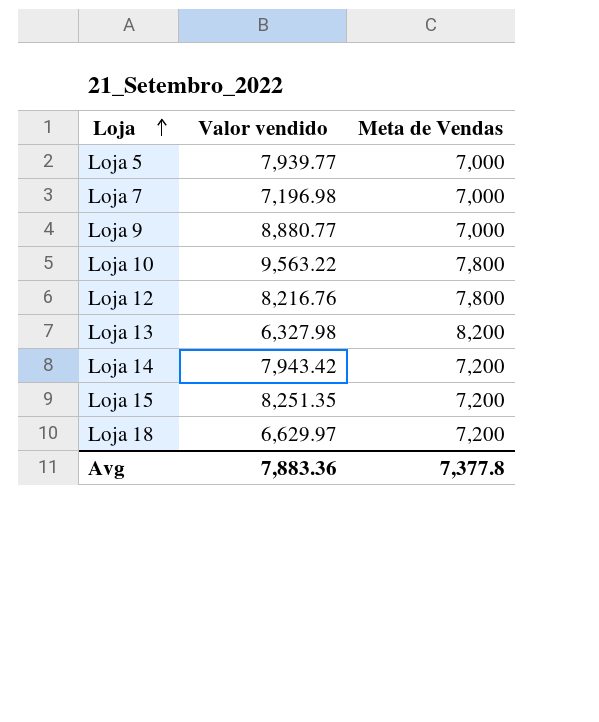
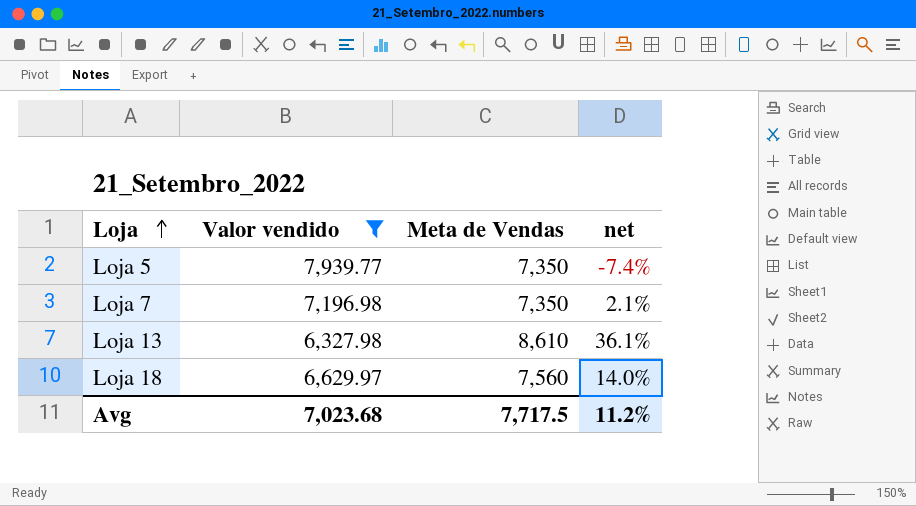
filter: none -> Valor vendido <= 7,939.77
column net | formula: none -> ([Meta de Vendas] - [Valor vendido]) / [Valor vendido]
Loja 5 | Meta de Vendas: 7,000 -> 7,350
Loja 7 | Meta de Vendas: 7,000 -> 7,350
Loja 13 | Meta de Vendas: 8,200 -> 8,610
Loja 18 | Meta de Vendas: 7,200 -> 7,560
Avg | Valor vendido: 7,883.36 -> 7,023.68
Avg | Meta de Vendas: 7,377.8 -> 7,717.5

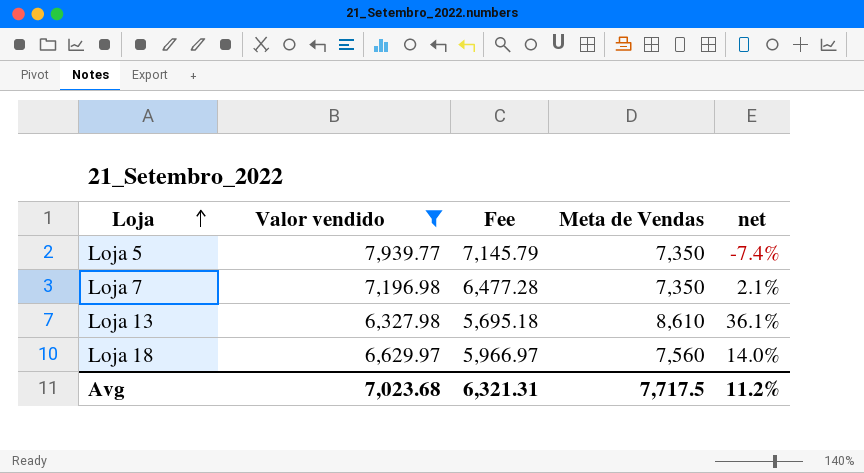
column Fee | formula: none -> [Valor vendido] * 0.9

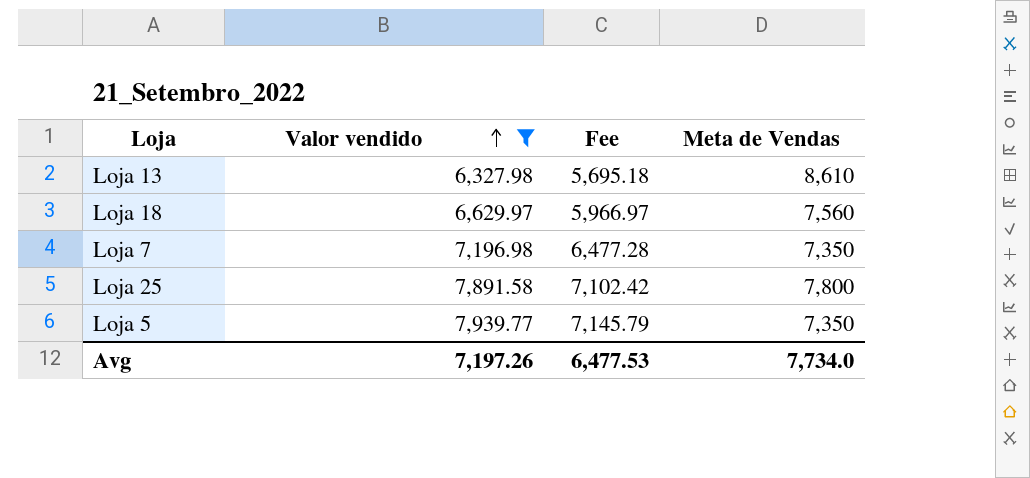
row order: Loja ascending -> Valor vendido ascending
column net | formula: ([Meta de Vendas] - [Valor vendido]) / [Valor vendido] -> none
row Loja 25: none -> 7,891.58 | 7,102.42 | 7,800
Avg | Valor vendido: 7,023.68 -> 7,197.26
Avg | Fee: 6,321.31 -> 6,477.53
Avg | Meta de Vendas: 7,717.5 -> 7,734.0

